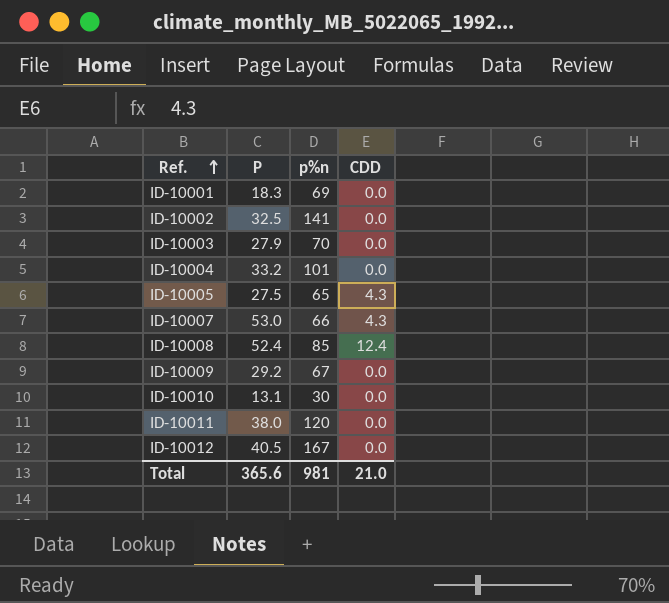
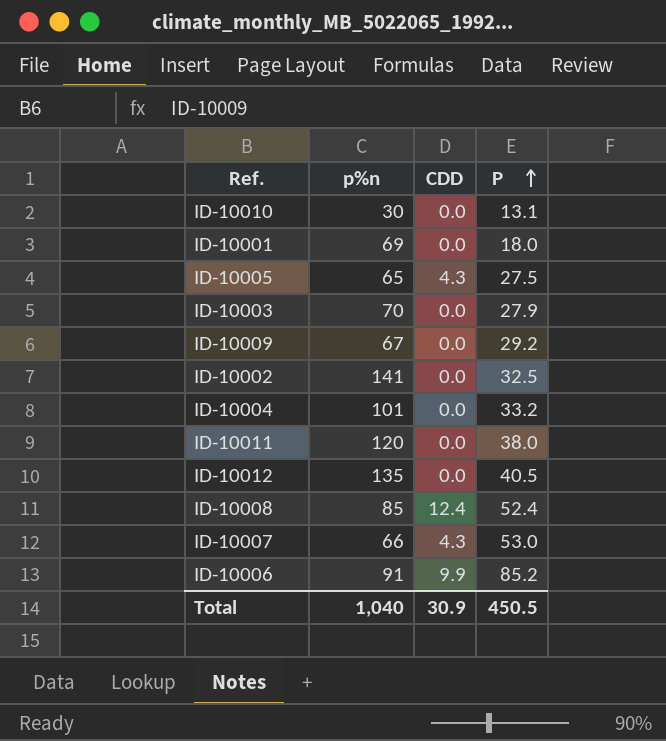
row order: Ref. ascending -> P ascending
column P | position: 2 -> 4
ID-10001 | P: 18.3 -> 18.0
ID-10012 | p%n: 167 -> 135
row ID-10006: none -> 91 | 9.9 | 85.2
Total | p%n: 981 -> 1,040
Total | CDD: 21.0 -> 30.9
Total | P: 365.6 -> 450.5

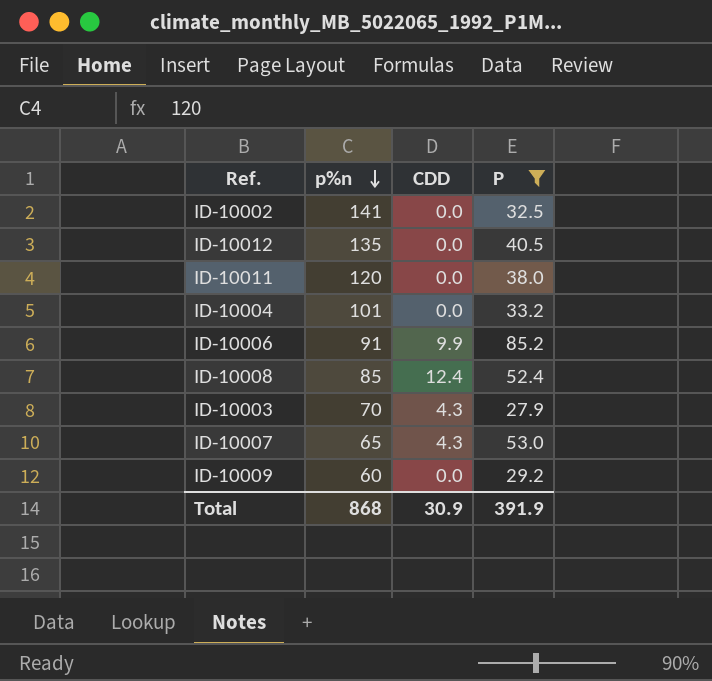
filter: none -> P >= 27.9
row order: P ascending -> p%n descending
ID-10003 | CDD: 0.0 -> 4.3
ID-10007 | p%n: 66 -> 65
ID-10009 | p%n: 67 -> 60
Total | p%n: 1,040 -> 868
Total | P: 450.5 -> 391.9

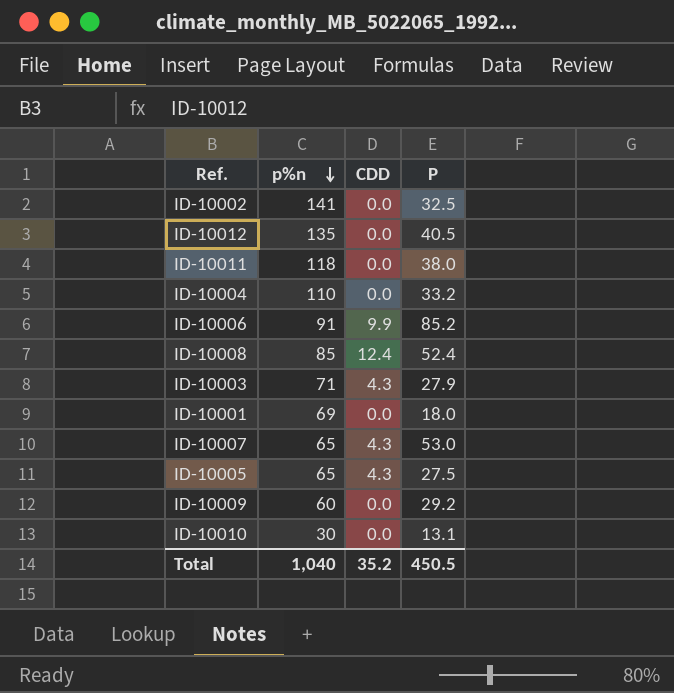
filter: P >= 27.9 -> none
ID-10011 | p%n: 120 -> 118
ID-10004 | p%n: 101 -> 110
ID-10003 | p%n: 70 -> 71
Total | p%n: 868 -> 1,040
Total | CDD: 30.9 -> 35.2
Total | P: 391.9 -> 450.5

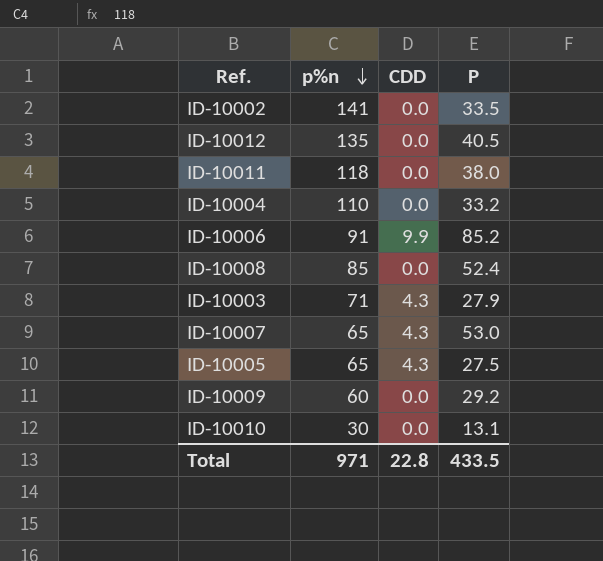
row ID-10001: 69 | 0.0 | 18.0 -> none
ID-10002 | P: 32.5 -> 33.5
ID-10008 | CDD: 12.4 -> 0.0
Total | p%n: 1,040 -> 971
Total | CDD: 35.2 -> 22.8
Total | P: 450.5 -> 433.5

